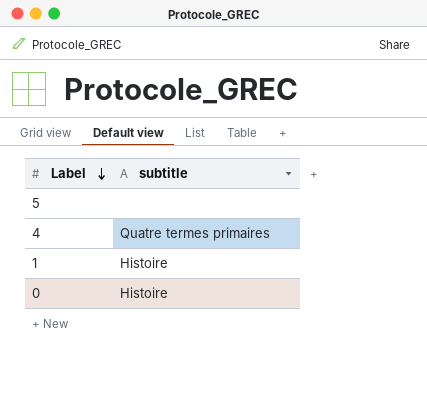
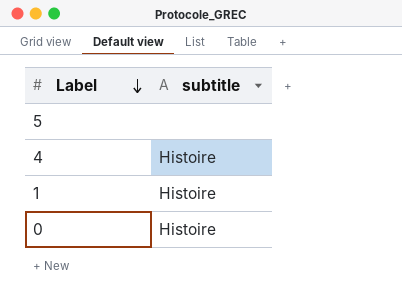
4 | subtitle: Quatre termes primaires -> Histoire

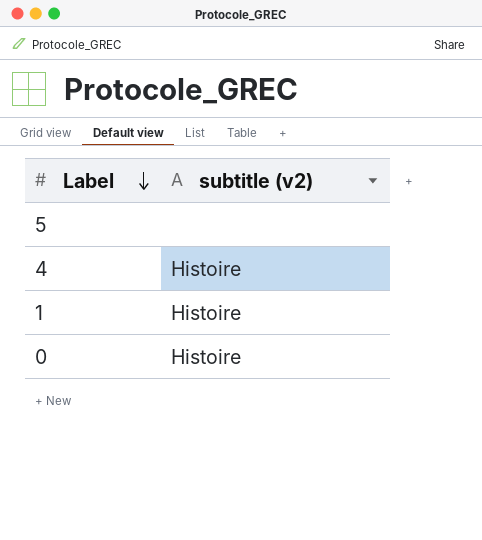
column name: subtitle -> subtitle (v2)

